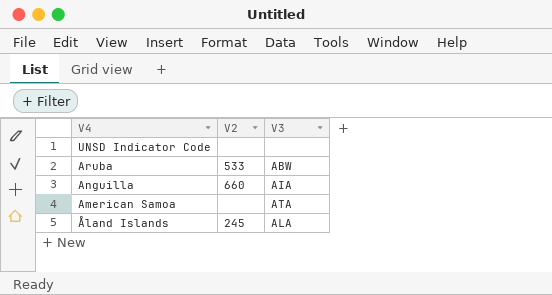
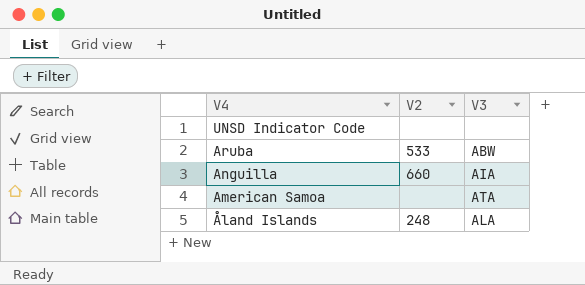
Åland Islands | V2: 245 -> 248

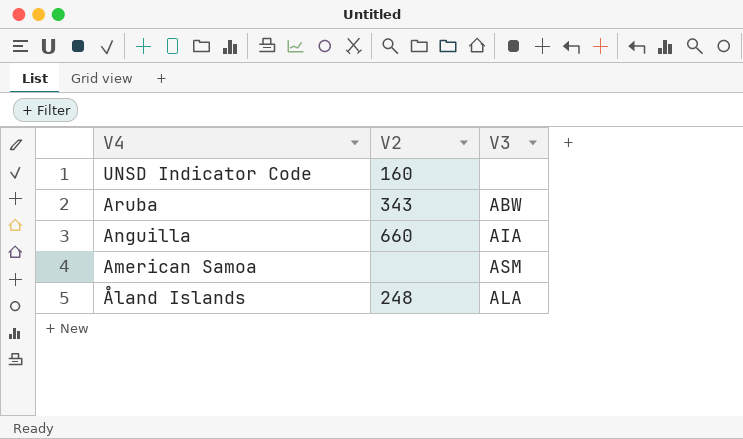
UNSD Indicator Code | V2: none -> 160
Aruba | V2: 533 -> 343
American Samoa | V3: ATA -> ASM

